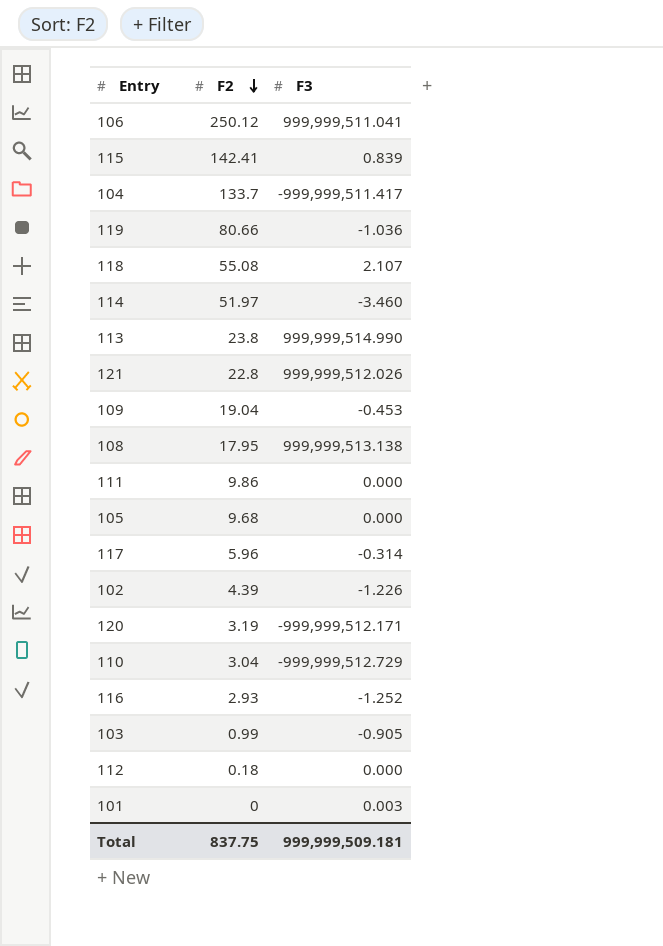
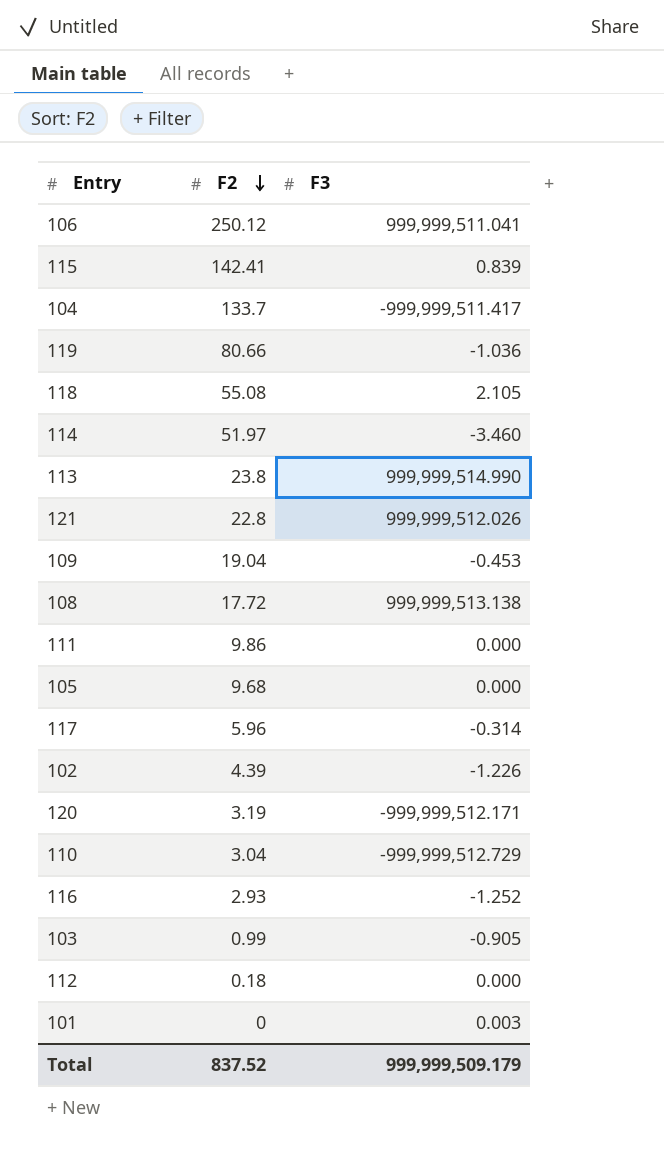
118 | F3: 2.107 -> 2.105
108 | F2: 17.95 -> 17.72
Total | F2: 837.75 -> 837.52
Total | F3: 999,999,509.181 -> 999,999,509.179

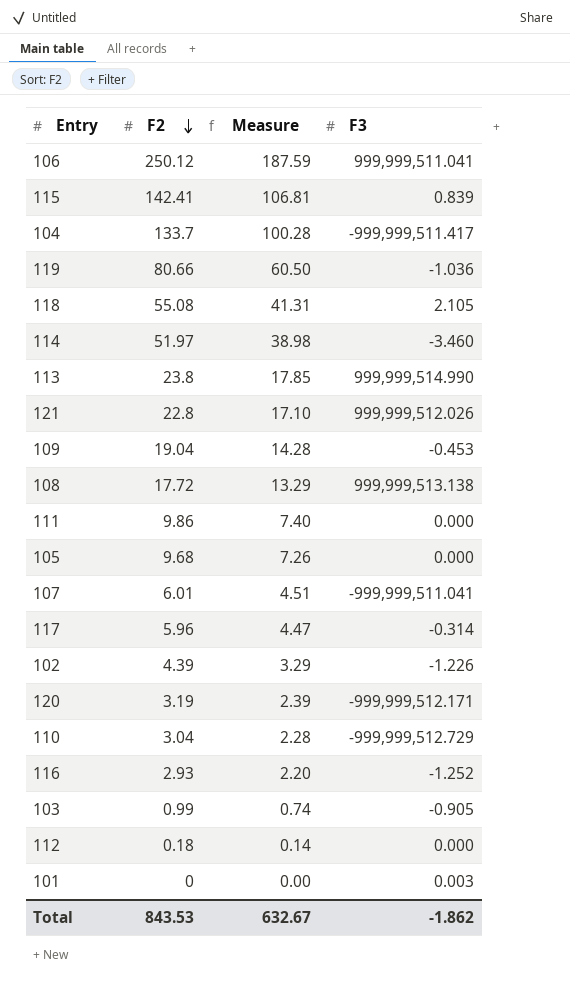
column Measure | formula: none -> [F2] * 0.75
row 107: none -> 6.01 | 4.51 | -999,999,511.041
Total | F2: 837.52 -> 843.53
Total | F3: 999,999,509.179 -> -1.862

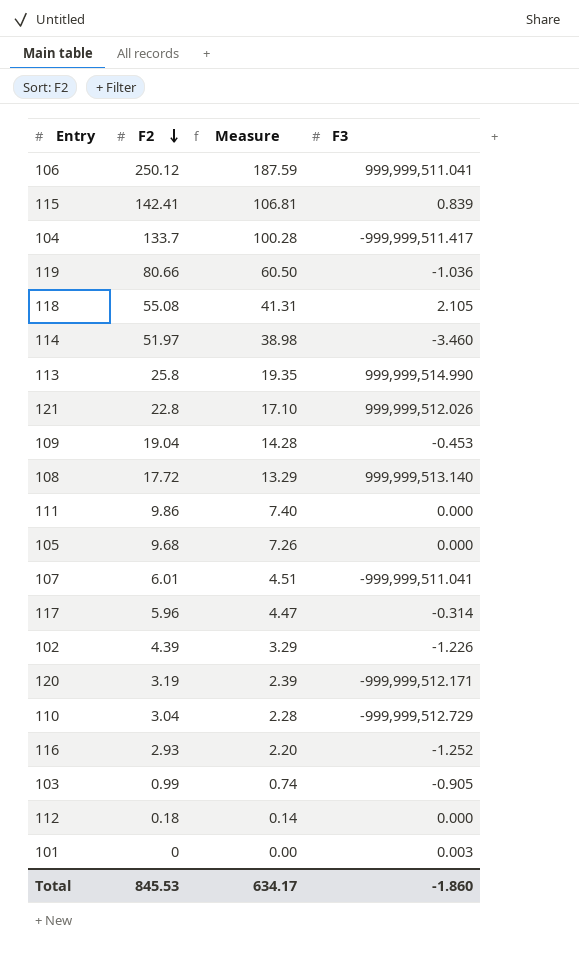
113 | F2: 23.8 -> 25.8
113 | Measure: 17.85 -> 19.35
108 | F3: 999,999,513.138 -> 999,999,513.140
Total | F2: 843.53 -> 845.53
Total | Measure: 632.67 -> 634.17
Total | F3: -1.862 -> -1.860

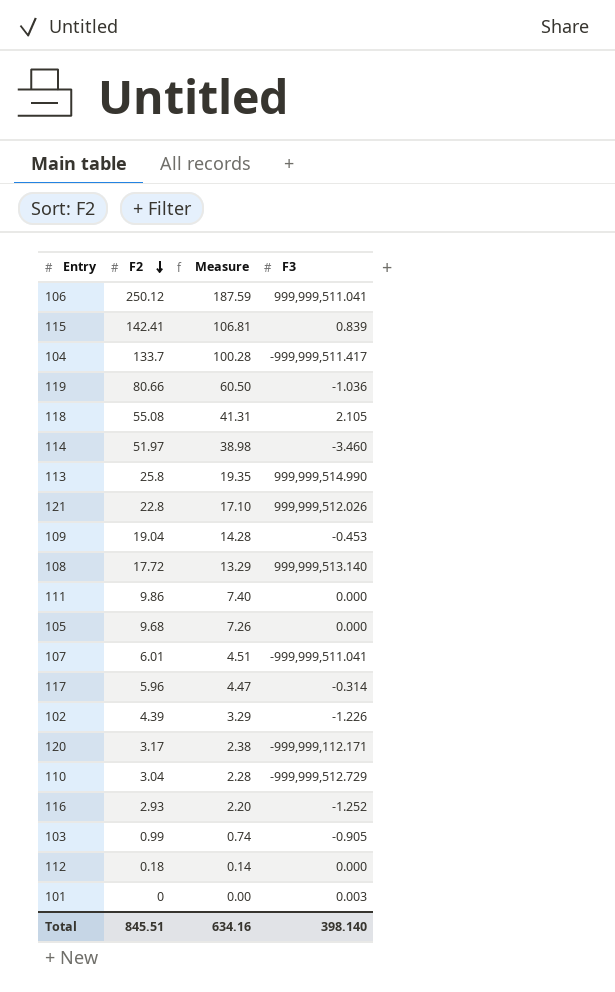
120 | F2: 3.19 -> 3.17
120 | Measure: 2.39 -> 2.38
120 | F3: -999,999,512.171 -> -999,999,112.171
Total | F2: 845.53 -> 845.51
Total | Measure: 634.17 -> 634.16
Total | F3: -1.860 -> 398.140

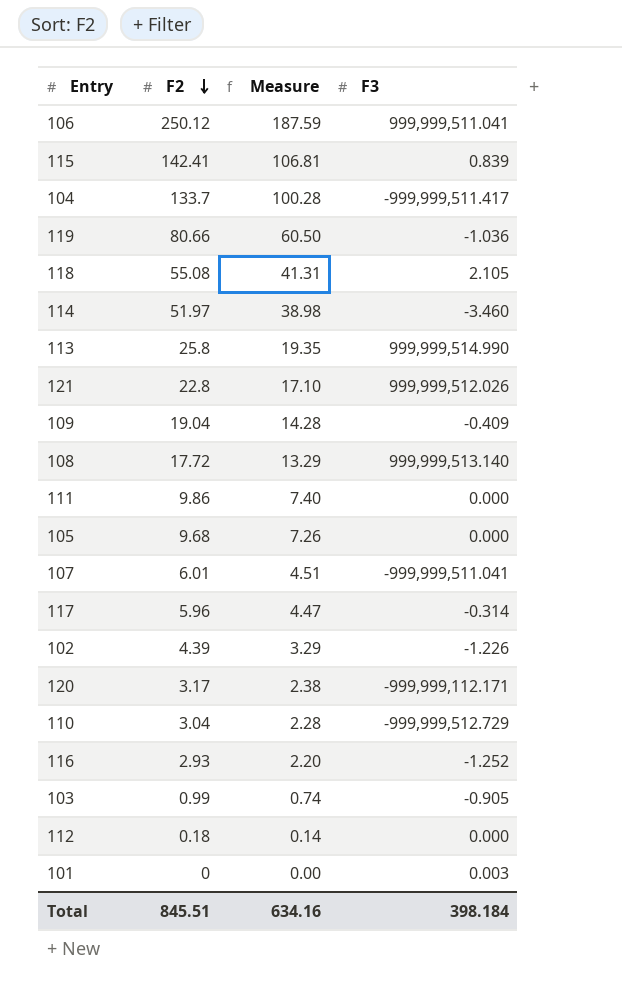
109 | F3: -0.453 -> -0.409
Total | F3: 398.140 -> 398.184

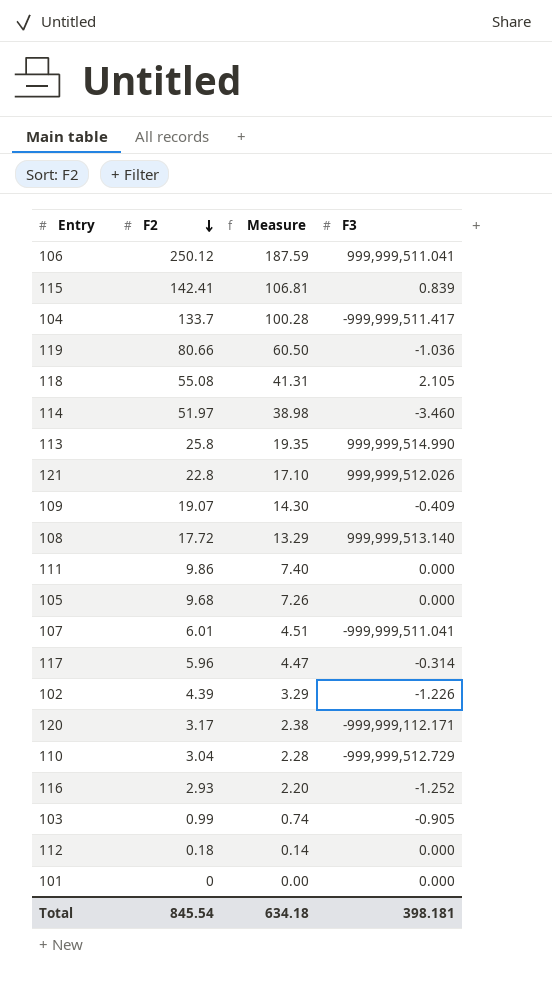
109 | F2: 19.04 -> 19.07
109 | Measure: 14.28 -> 14.30
101 | F3: 0.003 -> 0.000
Total | F2: 845.51 -> 845.54
Total | Measure: 634.16 -> 634.18
Total | F3: 398.184 -> 398.181

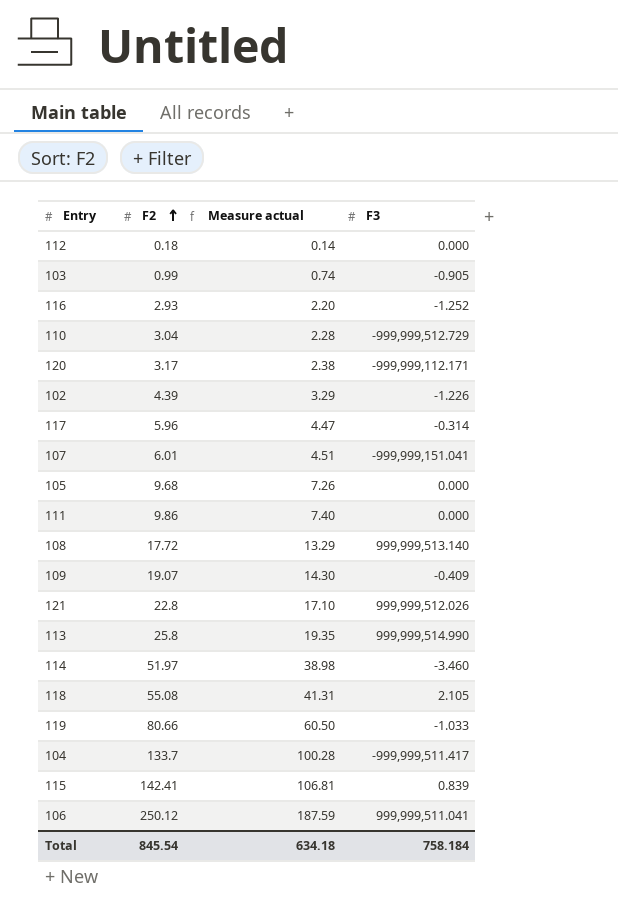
row order: F2 descending -> F2 ascending
column name: Measure -> Measure actual
row 101: 0 | 0.00 | 0.000 -> none
107 | F3: -999,999,511.041 -> -999,999,151.041
119 | F3: -1.036 -> -1.033
Total | F3: 398.181 -> 758.184

